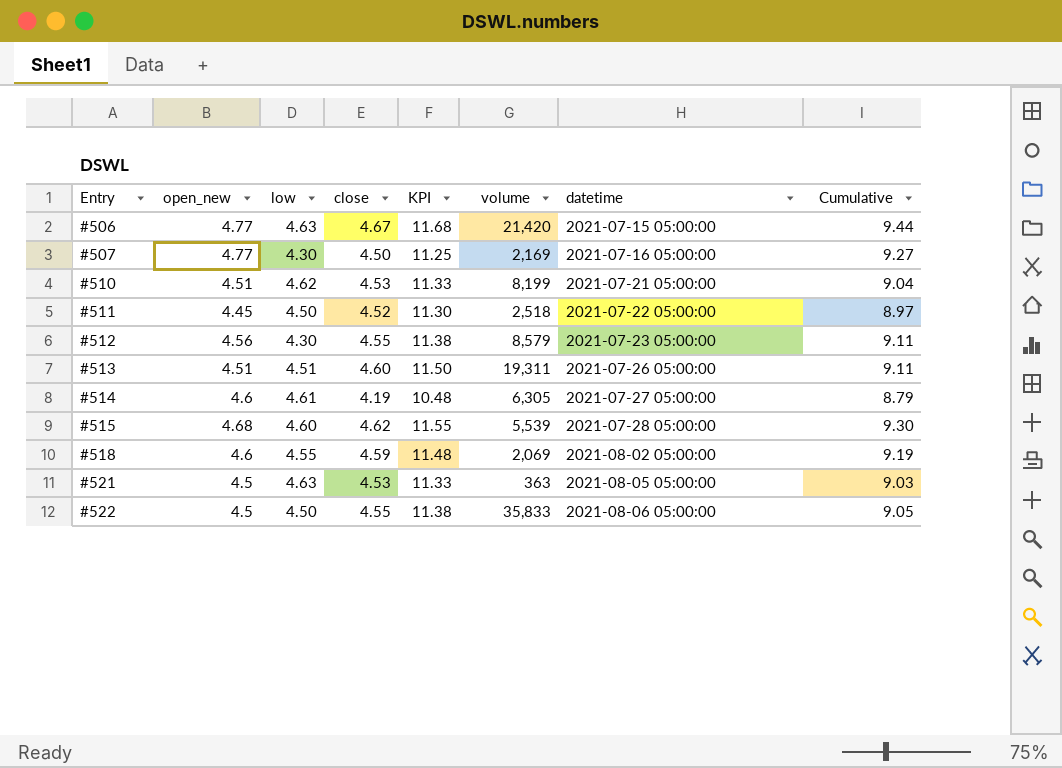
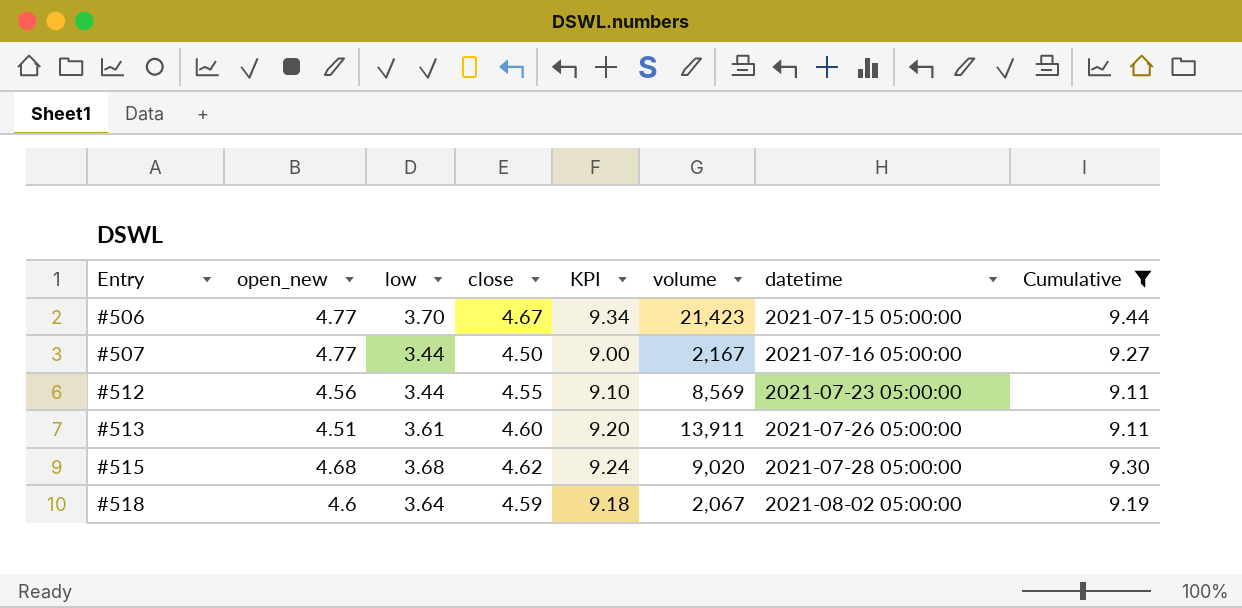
filter: none -> Cumulative >= 9.11
column KPI | formula: [close] * 2.5 -> [close] * 2
#506 | low: 4.63 -> 3.70
#506 | volume: 21,420 -> 21,423
#507 | low: 4.30 -> 3.44
#507 | volume: 2,169 -> 2,167
#512 | low: 4.30 -> 3.44
#512 | volume: 8,579 -> 8,569
#513 | low: 4.51 -> 3.61
#513 | volume: 19,311 -> 13,911
#515 | low: 4.60 -> 3.68
#515 | volume: 5,539 -> 9,020
#518 | low: 4.55 -> 3.64
#518 | volume: 2,069 -> 2,067

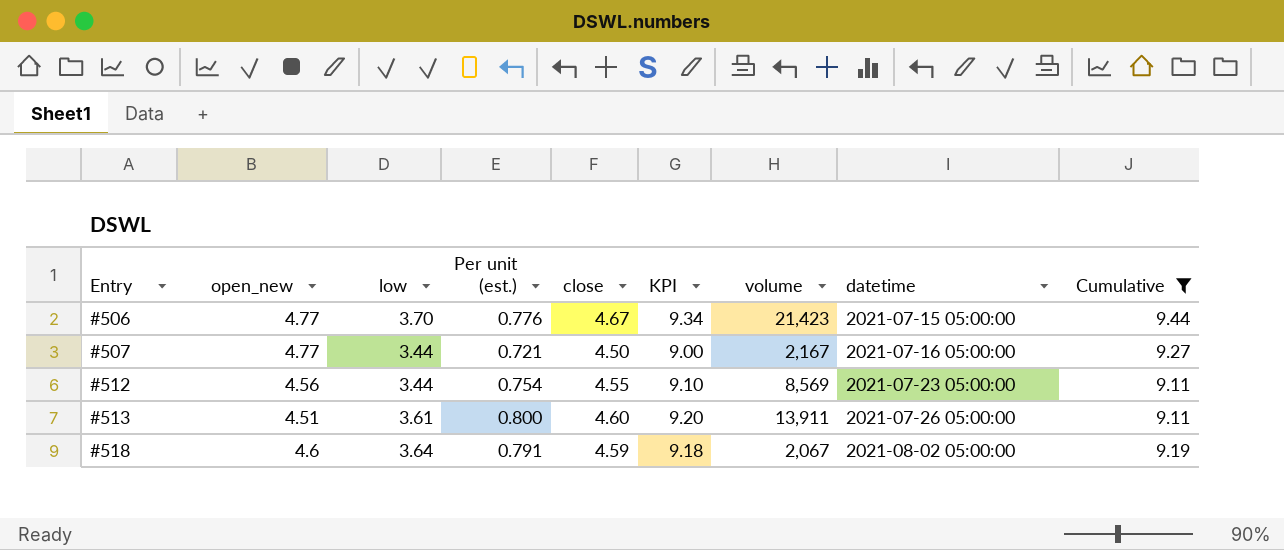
column Per unit (est.) | formula: none -> [low] / [open_new]
row #515: 4.68 | 3.68 | 4.62 | 9.24 | 9,020 | 2021-07-28 05:00:00 | 9.30 -> none

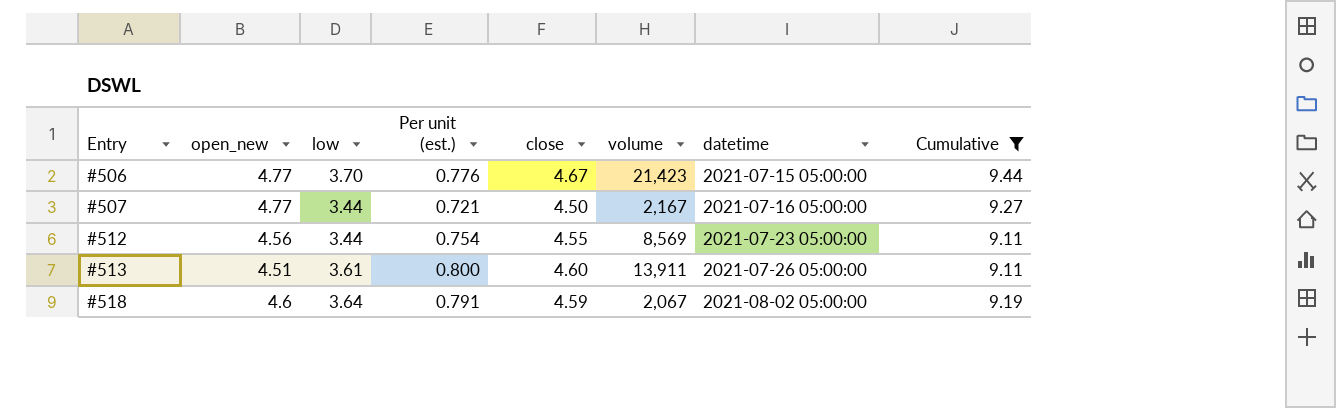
column KPI | formula: [close] * 2 -> none

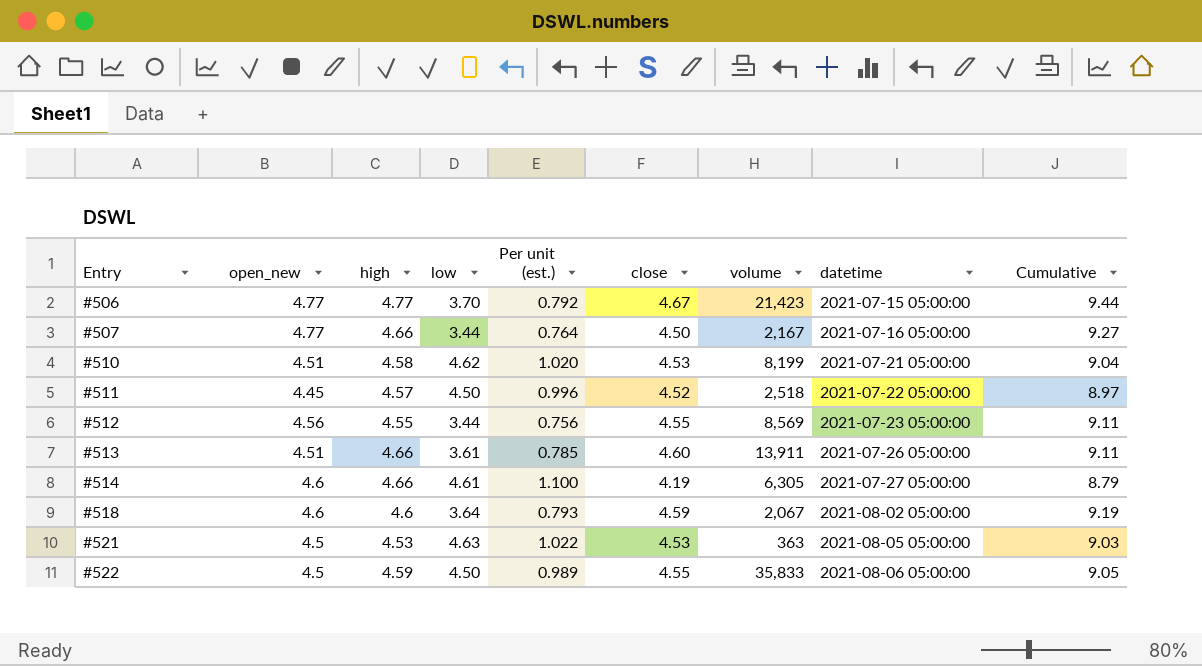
filter: Cumulative >= 9.11 -> none
column high | position: none -> 3
column Per unit (est.) | formula: [low] / [open_new] -> [low] / [close]

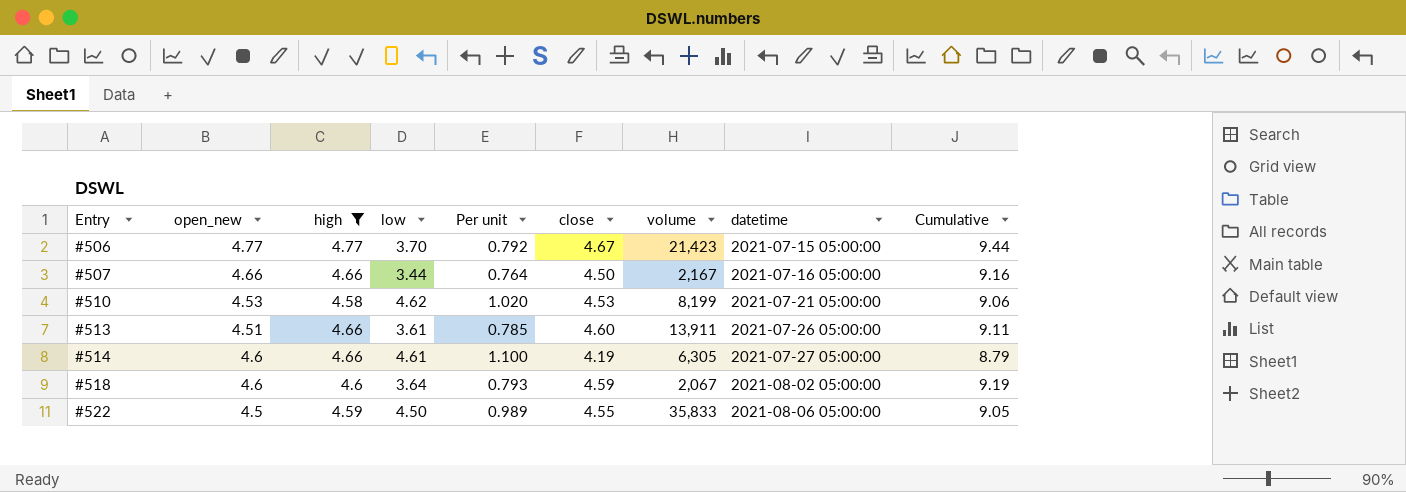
filter: none -> high >= 4.58
column name: Per unit (est.) -> Per unit
#507 | open_new: 4.77 -> 4.66
#507 | Cumulative: 9.27 -> 9.16
#510 | open_new: 4.51 -> 4.53
#510 | Cumulative: 9.04 -> 9.06

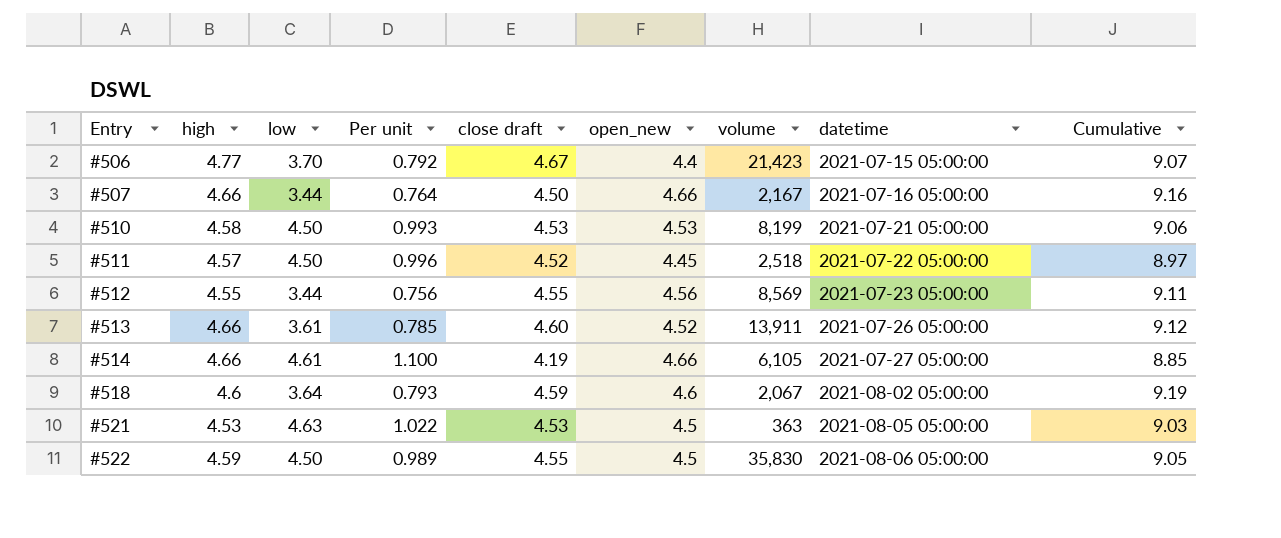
filter: high >= 4.58 -> none
column name: close -> close draft
column open_new | position: 2 -> 6
#506 | open_new: 4.77 -> 4.4
#506 | Cumulative: 9.44 -> 9.07
#510 | low: 4.62 -> 4.50
#510 | Per unit: 1.020 -> 0.993
#513 | open_new: 4.51 -> 4.52
#513 | Cumulative: 9.11 -> 9.12
#514 | open_new: 4.6 -> 4.66
#514 | volume: 6,305 -> 6,105
#514 | Cumulative: 8.79 -> 8.85
#522 | volume: 35,833 -> 35,830

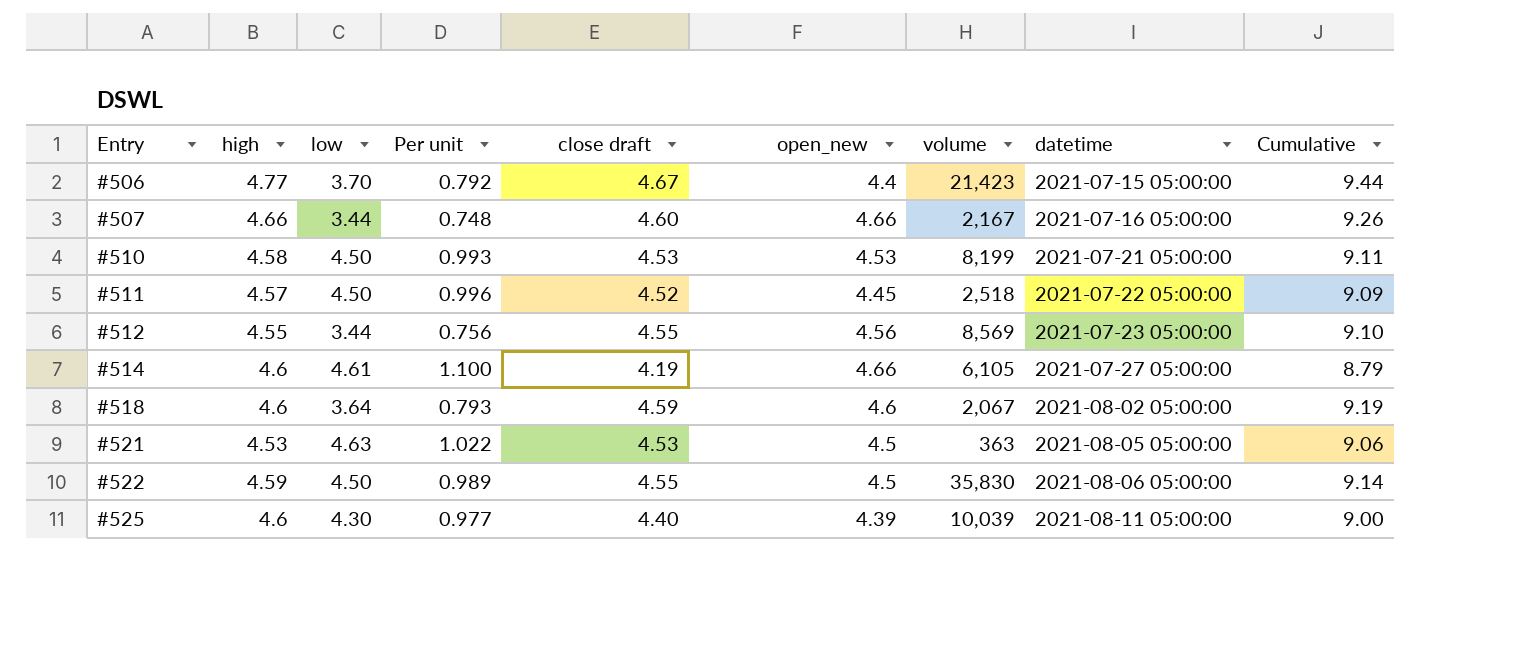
column Cumulative | formula: [close draft] + [open_new] -> [high] + [close draft]
row #513: 4.66 | 3.61 | 0.785 | 4.60 | 4.52 | 13,911 | 2021-07-26 05:00:00 | 9.12 -> none
#507 | Per unit: 0.764 -> 0.748
#507 | close draft: 4.50 -> 4.60
#514 | high: 4.66 -> 4.6
row #525: none -> 4.6 | 4.30 | 0.977 | 4.40 | 4.39 | 10,039 | 2021-08-11 05:00:00 | 9.00

